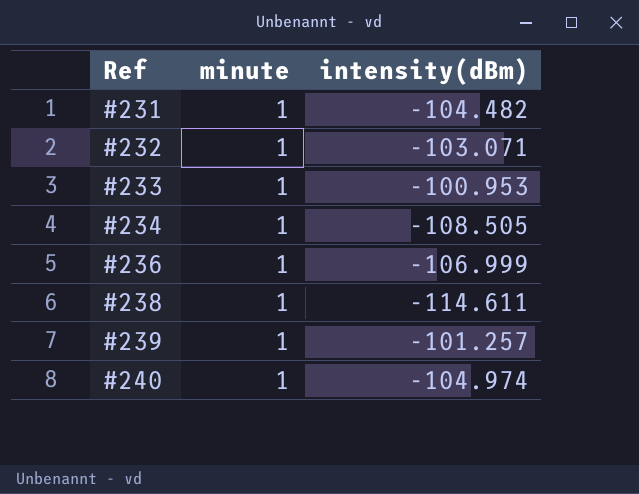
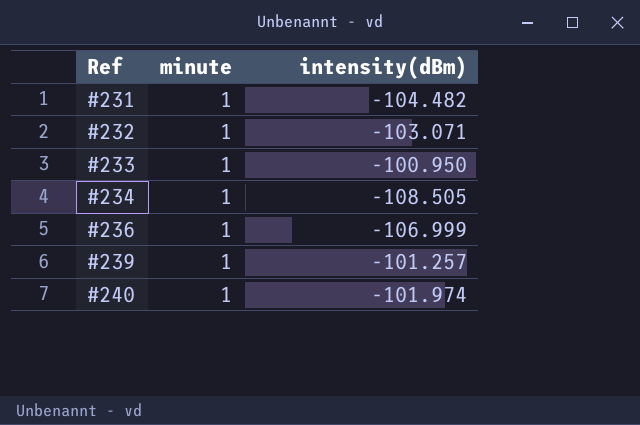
row #238: 1 | -114.611 -> none
#233 | intensity(dBm): -100.953 -> -100.950
#240 | intensity(dBm): -104.974 -> -101.974

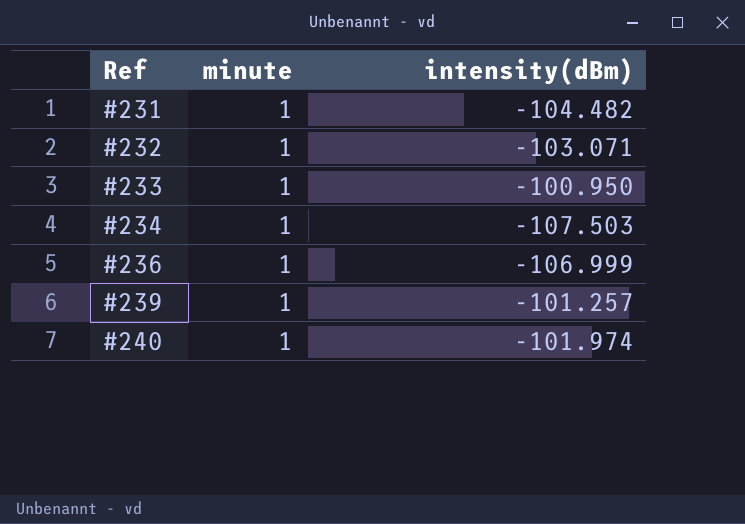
#234 | intensity(dBm): -108.505 -> -107.503

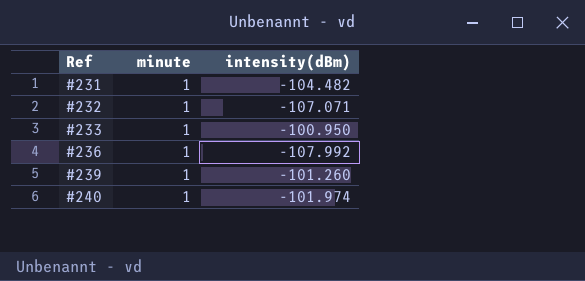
row #234: 1 | -107.503 -> none
#232 | intensity(dBm): -103.071 -> -107.071
#236 | intensity(dBm): -106.999 -> -107.992
#239 | intensity(dBm): -101.257 -> -101.260

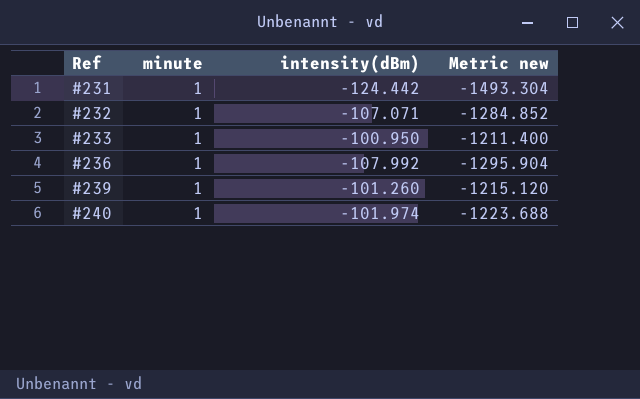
column Metric new | formula: none -> [intensity(dBm)] * 12
#231 | intensity(dBm): -104.482 -> -124.442

